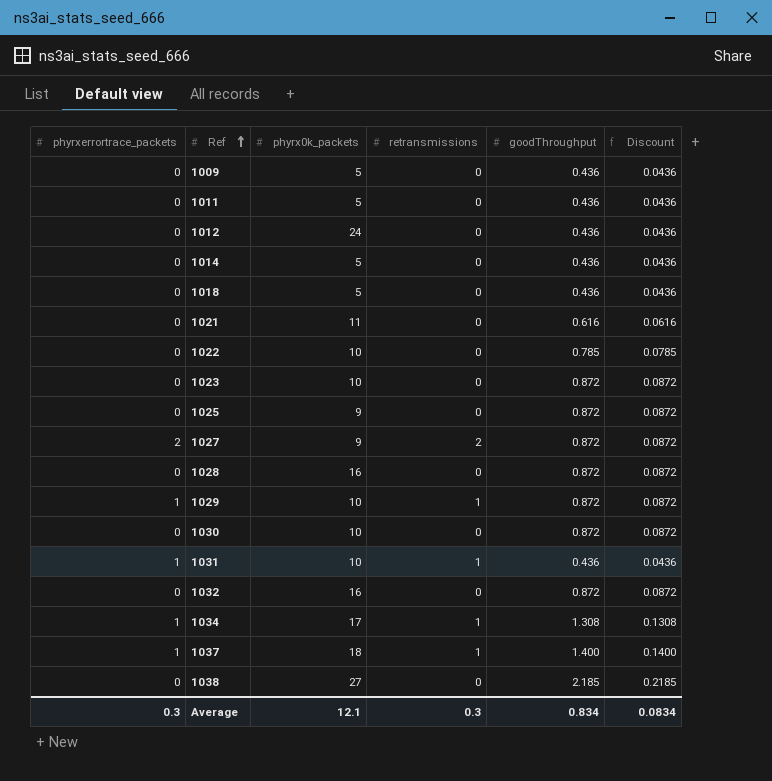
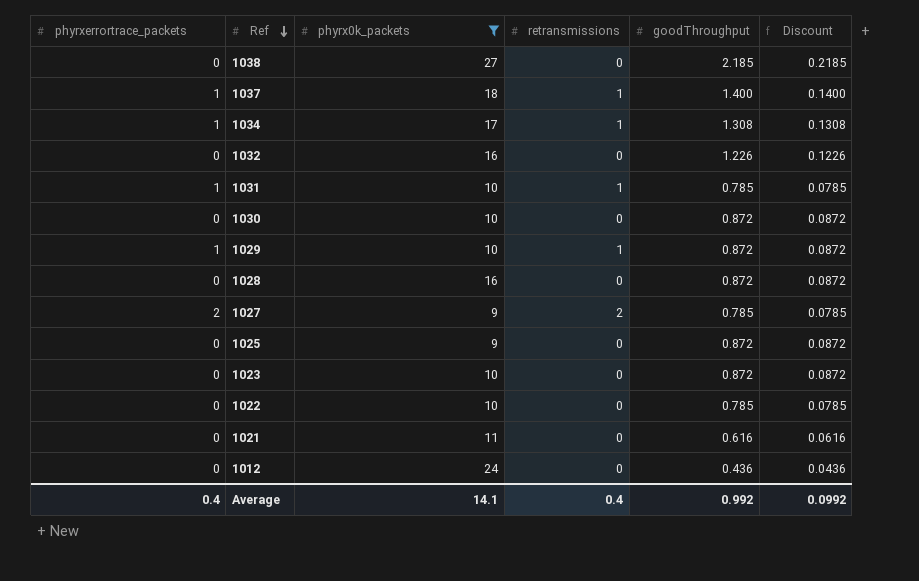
filter: none -> phyrx0k_packets != 5
row order: Ref ascending -> Ref descending
1032 | goodThroughput: 0.872 -> 1.226
1032 | Discount: 0.0872 -> 0.1226
1031 | goodThroughput: 0.436 -> 0.785
1031 | Discount: 0.0436 -> 0.0785
1027 | goodThroughput: 0.872 -> 0.785
1027 | Discount: 0.0872 -> 0.0785
Average | phyrxerrortrace_packets: 0.3 -> 0.4
Average | phyrx0k_packets: 12.1 -> 14.1
Average | retransmissions: 0.3 -> 0.4
Average | goodThroughput: 0.834 -> 0.992
Average | Discount: 0.0834 -> 0.0992

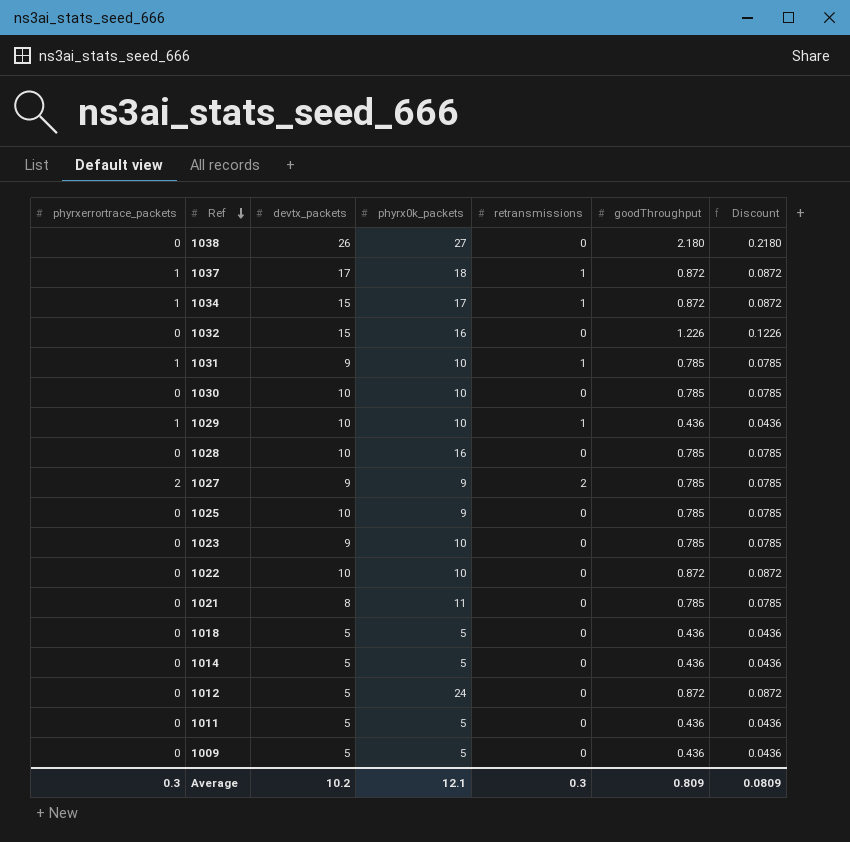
filter: phyrx0k_packets != 5 -> none
column devtx_packets | position: none -> 3
1038 | goodThroughput: 2.185 -> 2.180
1038 | Discount: 0.2185 -> 0.2180
1037 | goodThroughput: 1.400 -> 0.872
1037 | Discount: 0.1400 -> 0.0872
1034 | goodThroughput: 1.308 -> 0.872
1034 | Discount: 0.1308 -> 0.0872
1030 | goodThroughput: 0.872 -> 0.785
1030 | Discount: 0.0872 -> 0.0785
1029 | goodThroughput: 0.872 -> 0.436
1029 | Discount: 0.0872 -> 0.0436
1028 | goodThroughput: 0.872 -> 0.785
1028 | Discount: 0.0872 -> 0.0785
1025 | goodThroughput: 0.872 -> 0.785
1025 | Discount: 0.0872 -> 0.0785
1023 | goodThroughput: 0.872 -> 0.785
1023 | Discount: 0.0872 -> 0.0785
1022 | goodThroughput: 0.785 -> 0.872
1022 | Discount: 0.0785 -> 0.0872
1021 | goodThroughput: 0.616 -> 0.785
1021 | Discount: 0.0616 -> 0.0785
1012 | goodThroughput: 0.436 -> 0.872
1012 | Discount: 0.0436 -> 0.0872
Average | phyrxerrortrace_packets: 0.4 -> 0.3
Average | phyrx0k_packets: 14.1 -> 12.1
Average | retransmissions: 0.4 -> 0.3
Average | goodThroughput: 0.992 -> 0.809
Average | Discount: 0.0992 -> 0.0809

